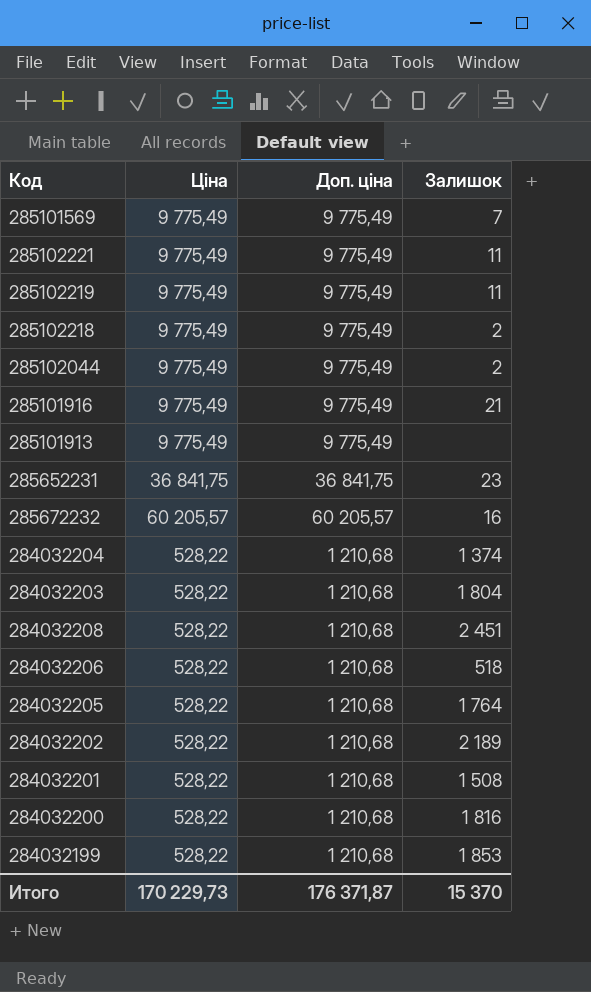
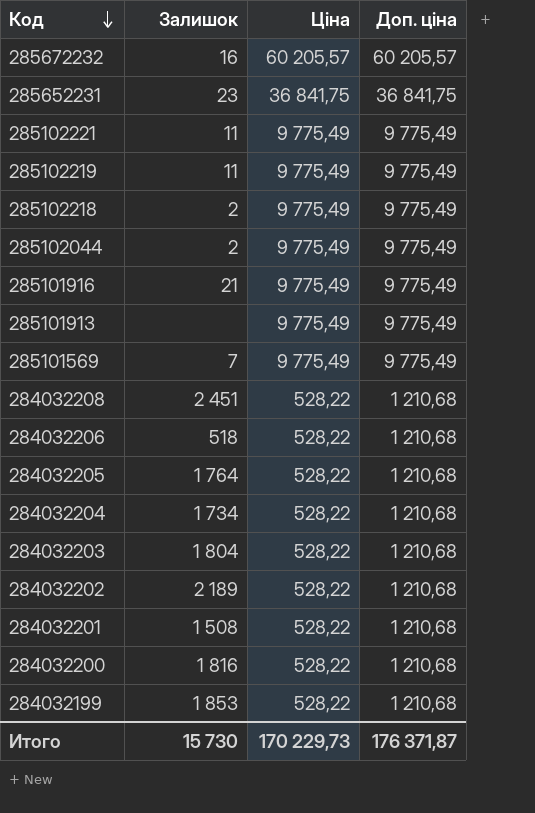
row order: none -> Код descending
column Залишок | position: 4 -> 2
284032204 | Залишок: 1 374 -> 1 734
Итого | Залишок: 15 370 -> 15 730

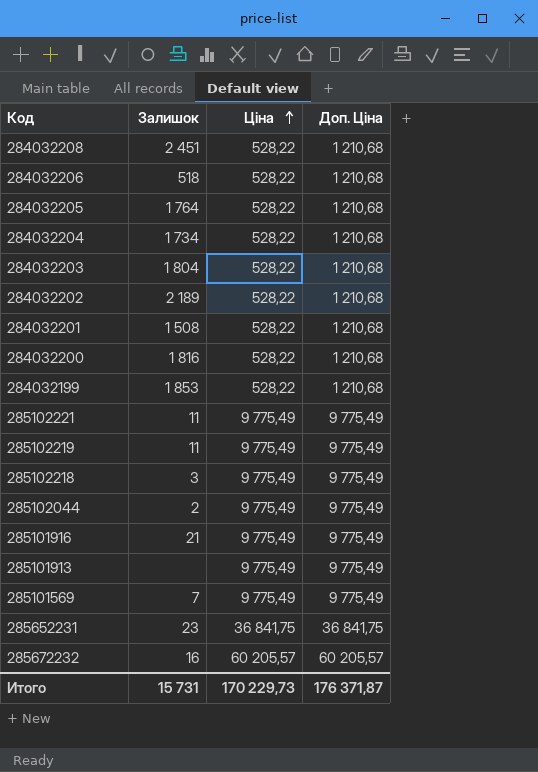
row order: Код descending -> Ціна ascending
column name: Доп. ціна -> Доп. Ціна
285102218 | Залишок: 2 -> 3
Итого | Залишок: 15 730 -> 15 731

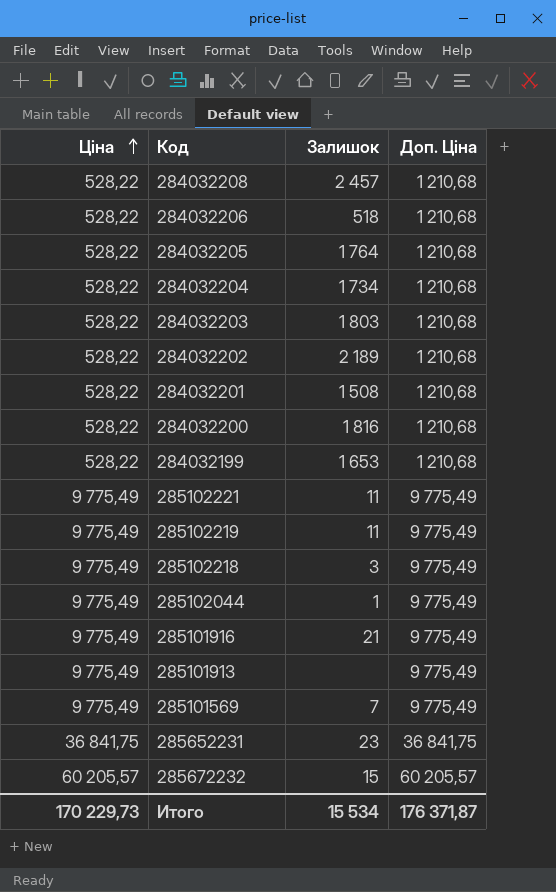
column Ціна | position: 3 -> 1
284032208 | Залишок: 2 451 -> 2 457
284032203 | Залишок: 1 804 -> 1 803
284032199 | Залишок: 1 853 -> 1 653
285102044 | Залишок: 2 -> 1
285672232 | Залишок: 16 -> 15
Итого | Залишок: 15 731 -> 15 534

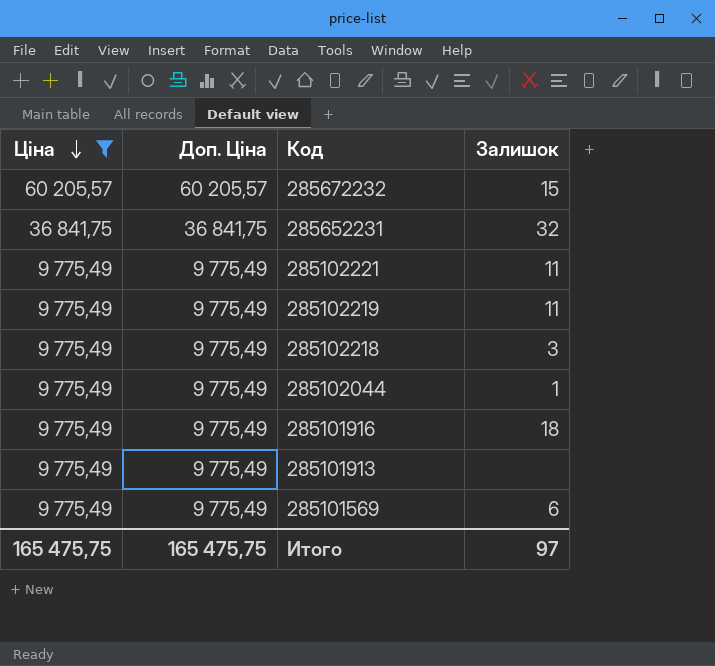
filter: none -> Ціна != 528,22
row order: Ціна ascending -> Ціна descending
column Доп. Ціна | position: 4 -> 2
285652231 | Залишок: 23 -> 32
285101916 | Залишок: 21 -> 18
285101569 | Залишок: 7 -> 6
Итого | Ціна: 170 229,73 -> 165 475,75
Итого | Доп. Ціна: 176 371,87 -> 165 475,75
Итого | Залишок: 15 534 -> 97

